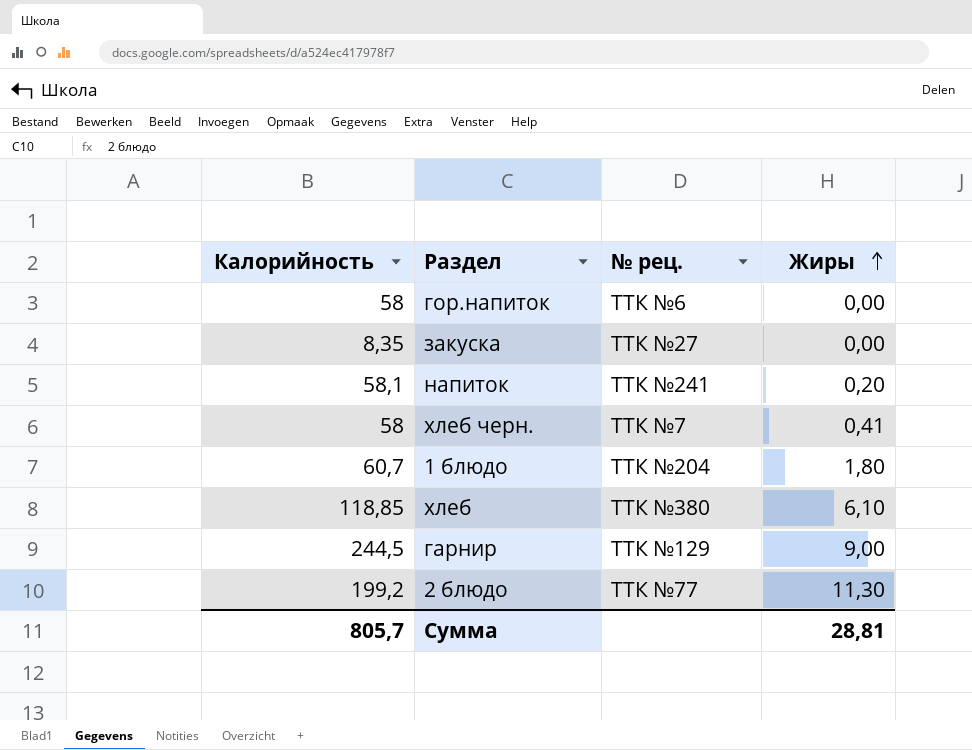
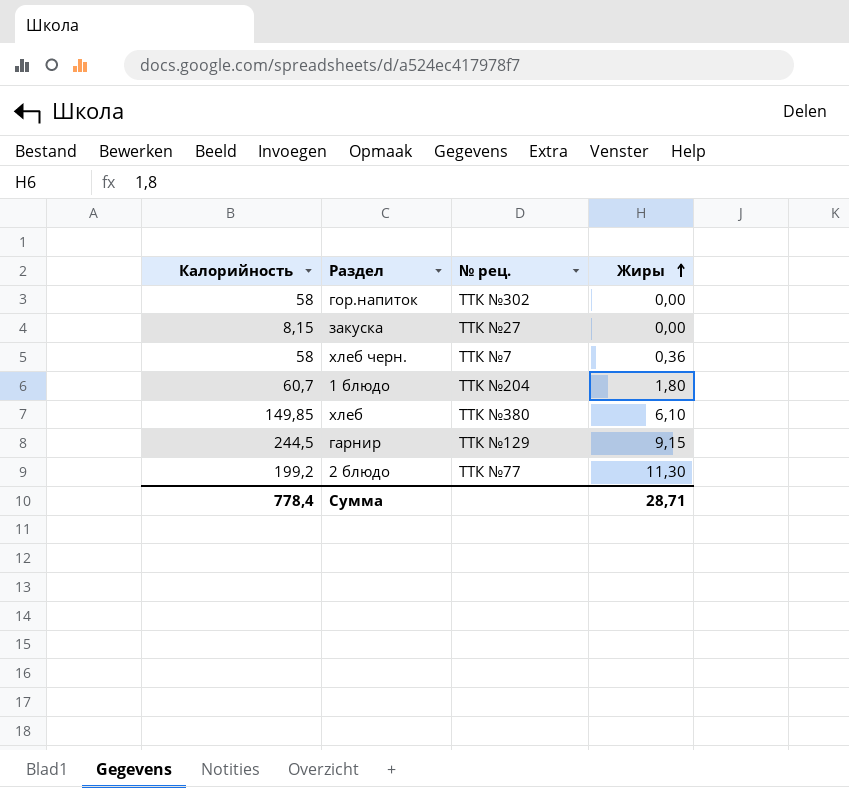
row напиток: 58,1 | ТТК №241 | 0,20 -> none
гор.напиток | № рец.: ТТК №6 -> ТТК №302
закуска | Калорийность: 8,35 -> 8,15
хлеб черн. | Жиры: 0,41 -> 0,36
хлеб | Калорийность: 118,85 -> 149,85
гарнир | Жиры: 9,00 -> 9,15
Сумма | Калорийность: 805,7 -> 778,4
Сумма | Жиры: 28,81 -> 28,71

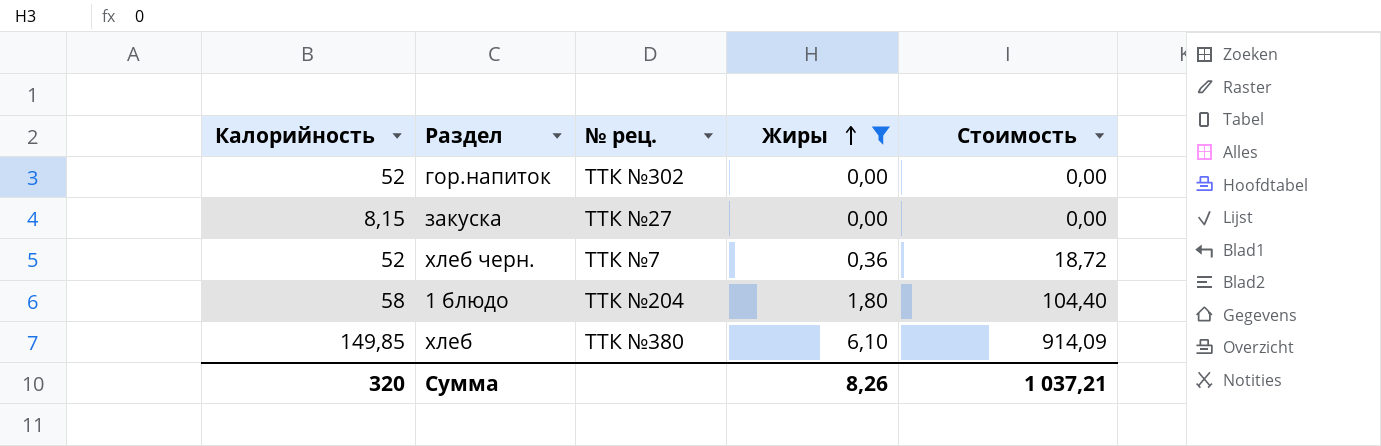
filter: none -> Жиры <= 6,10
column Стоимость | formula: none -> [Калорийность] * [Жиры]
гор.напиток | Калорийность: 58 -> 52
хлеб черн. | Калорийность: 58 -> 52
1 блюдо | Калорийность: 60,7 -> 58
Сумма | Калорийность: 778,4 -> 320
Сумма | Жиры: 28,71 -> 8,26

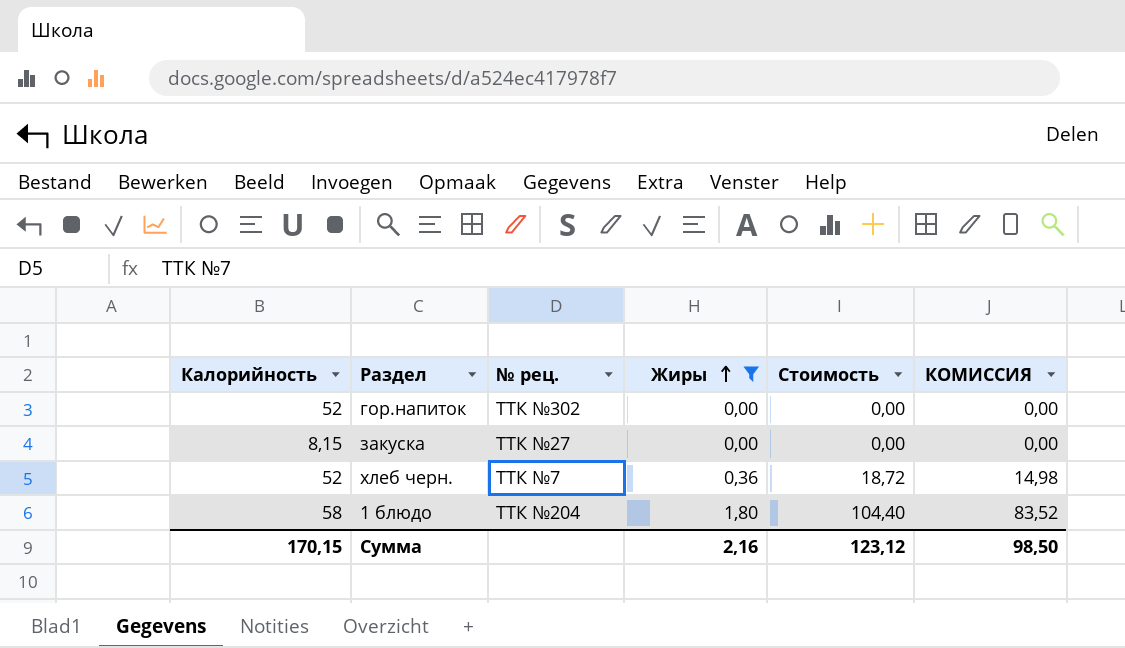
column КОМИССИЯ | formula: none -> [Стоимость] * 0,8
row хлеб: 149,85 | ТТК №380 | 6,10 | 914,09 -> none
Сумма | Калорийность: 320 -> 170,15
Сумма | Жиры: 8,26 -> 2,16
Сумма | Стоимость: 1 037,21 -> 123,12

